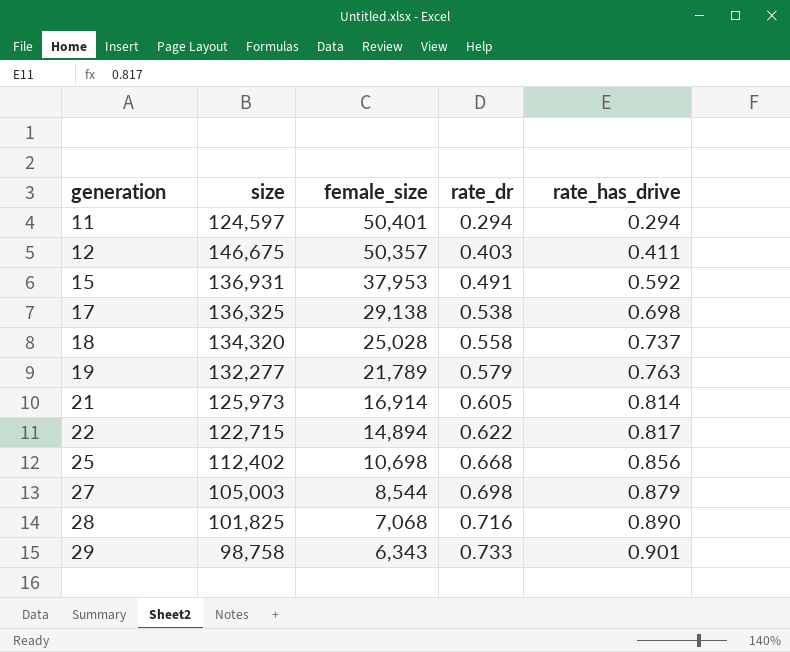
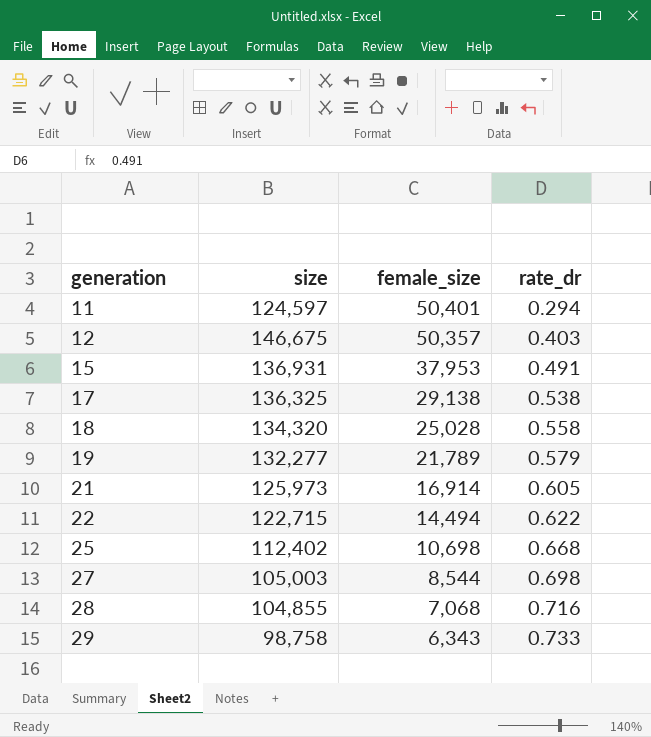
column rate_has_drive | position: 5 -> none
22 | female_size: 14,894 -> 14,494
28 | size: 101,825 -> 104,855

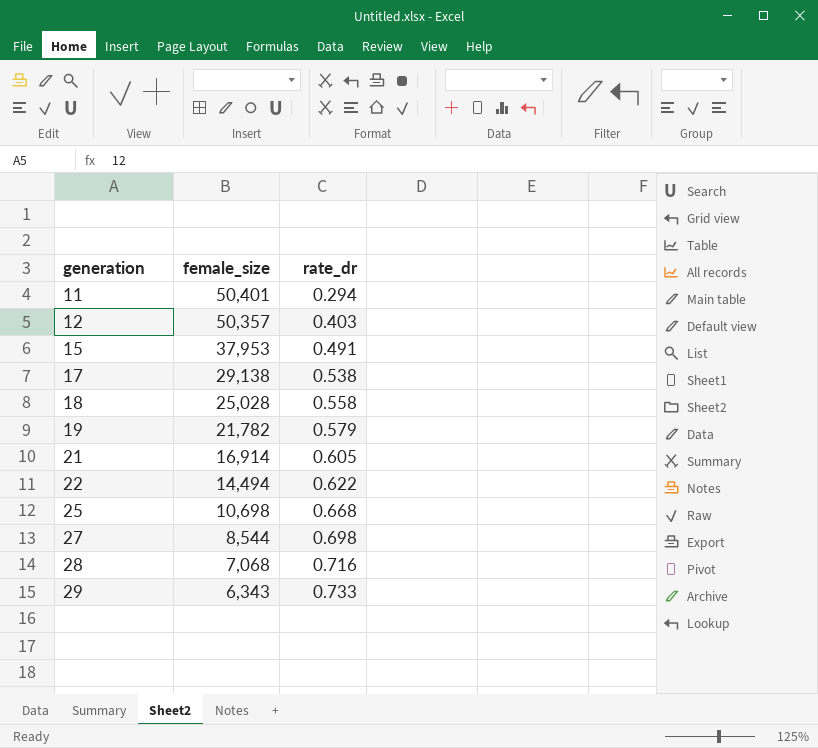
column size | position: 2 -> none
19 | female_size: 21,789 -> 21,782

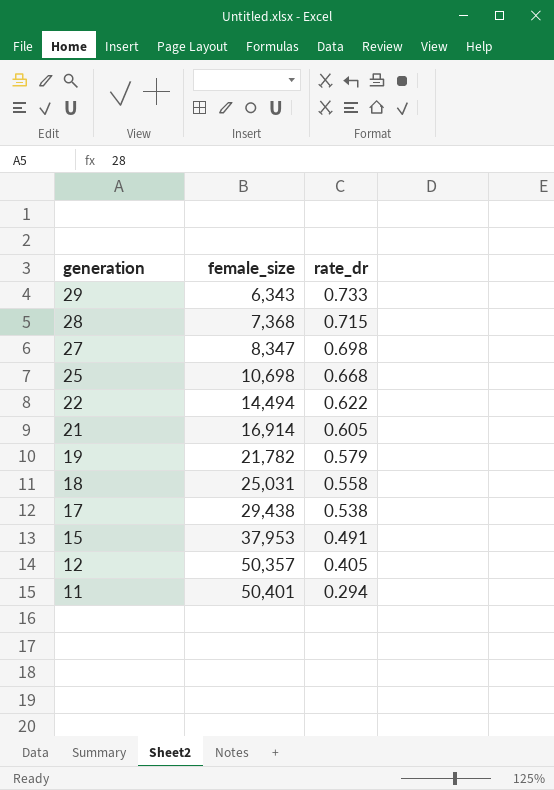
row order: generation ascending -> generation descending
28 | female_size: 7,068 -> 7,368
28 | rate_dr: 0.716 -> 0.715
27 | female_size: 8,544 -> 8,347
18 | female_size: 25,028 -> 25,031
17 | female_size: 29,138 -> 29,438
12 | rate_dr: 0.403 -> 0.405

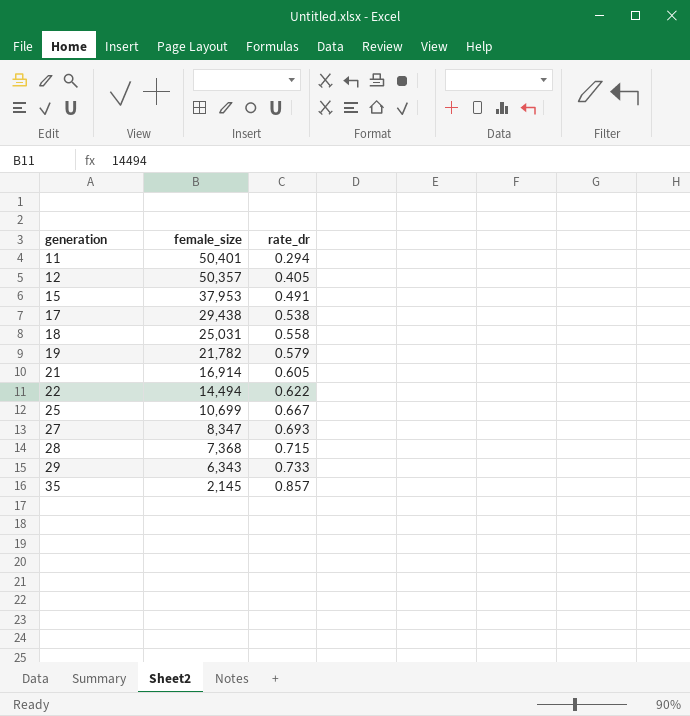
row order: generation descending -> generation ascending
25 | female_size: 10,698 -> 10,699
25 | rate_dr: 0.668 -> 0.667
27 | rate_dr: 0.698 -> 0.693
row 35: none -> 2,145 | 0.857

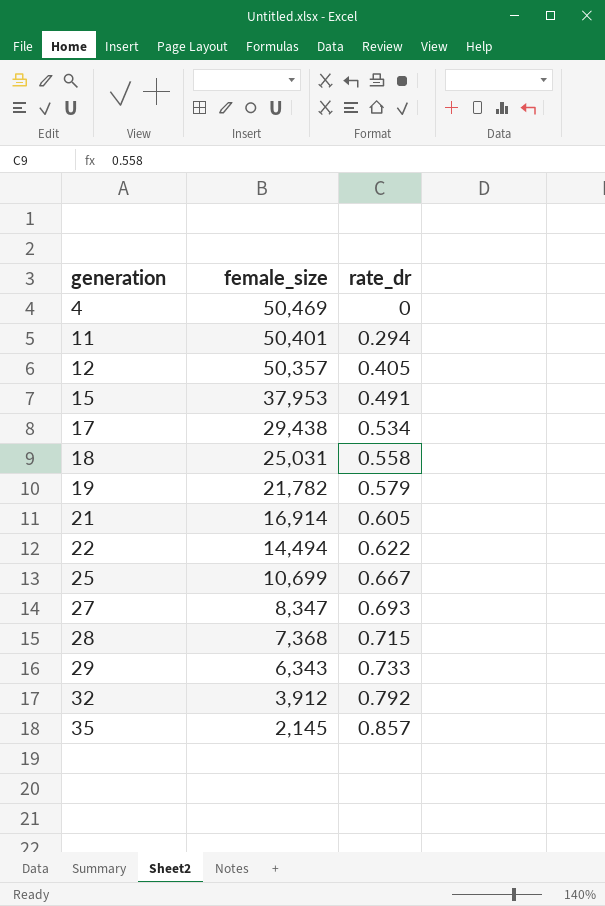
row 4: none -> 50,469 | 0
17 | rate_dr: 0.538 -> 0.534
row 32: none -> 3,912 | 0.792

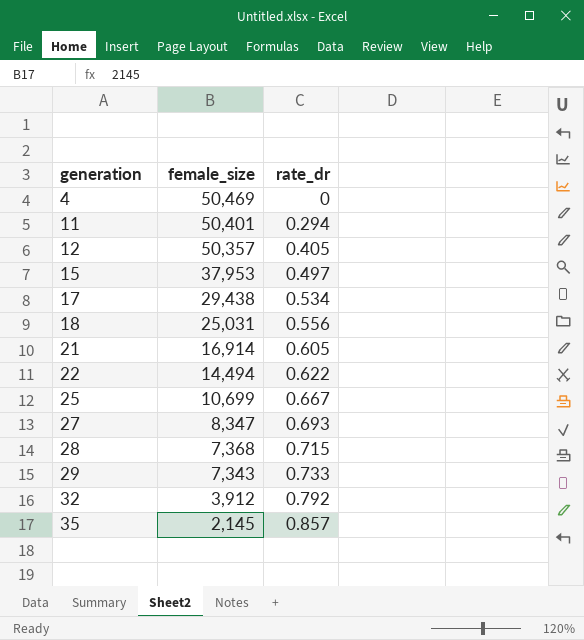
row 19: 21,782 | 0.579 -> none
15 | rate_dr: 0.491 -> 0.497
18 | rate_dr: 0.558 -> 0.556
29 | female_size: 6,343 -> 7,343

